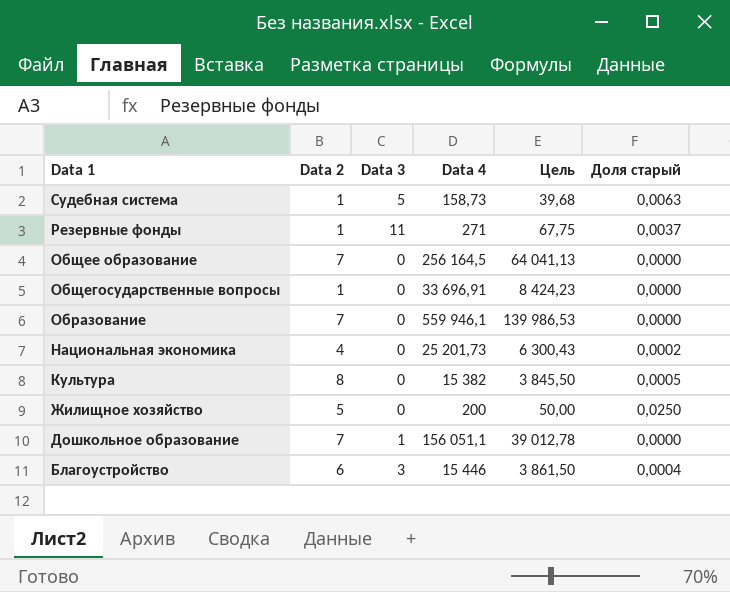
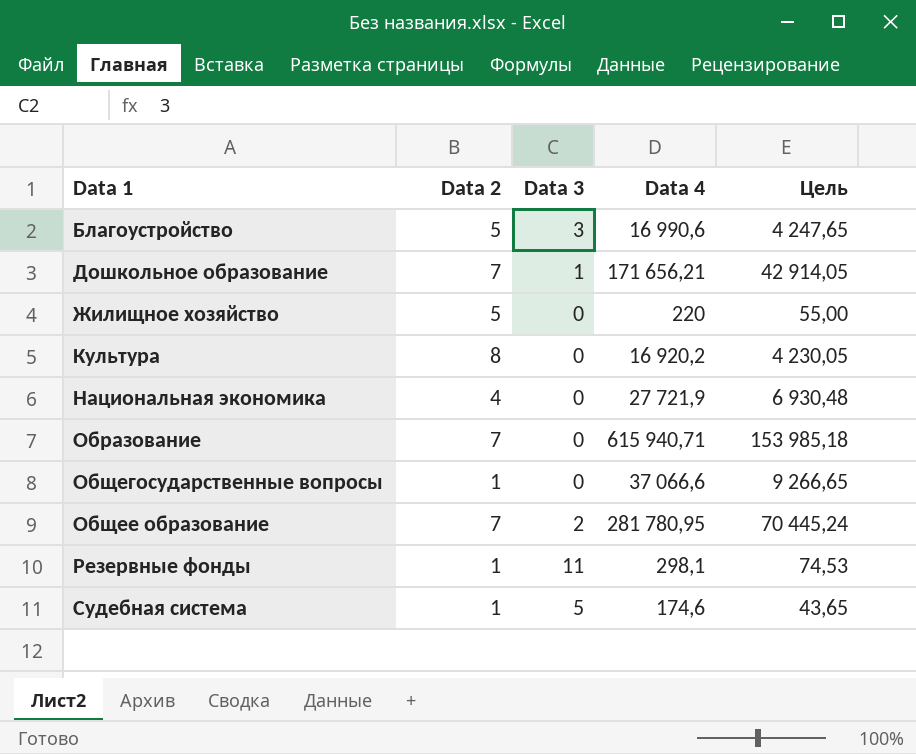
row order: Data 1 descending -> Data 1 ascending
column Доля старый | formula: [Data 2] / [Data 4] -> none
Благоустройство | Data 2: 6 -> 5
Благоустройство | Data 4: 15 446 -> 16 990,6
Благоустройство | Цель: 3 861,50 -> 4 247,65
Дошкольное образование | Data 4: 156 051,1 -> 171 656,21
Дошкольное образование | Цель: 39 012,78 -> 42 914,05
Жилищное хозяйство | Data 4: 200 -> 220
Жилищное хозяйство | Цель: 50,00 -> 55,00
Культура | Data 4: 15 382 -> 16 920,2
Культура | Цель: 3 845,50 -> 4 230,05
Национальная экономика | Data 4: 25 201,73 -> 27 721,9
Национальная экономика | Цель: 6 300,43 -> 6 930,48
Образование | Data 4: 559 946,1 -> 615 940,71
Образование | Цель: 139 986,53 -> 153 985,18
Общегосударственные вопросы | Data 4: 33 696,91 -> 37 066,6
Общегосударственные вопросы | Цель: 8 424,23 -> 9 266,65
Общее образование | Data 3: 0 -> 2
Общее образование | Data 4: 256 164,5 -> 281 780,95
Общее образование | Цель: 64 041,13 -> 70 445,24
Резервные фонды | Data 4: 271 -> 298,1
Резервные фонды | Цель: 67,75 -> 74,53
Судебная система | Data 4: 158,73 -> 174,6
Судебная система | Цель: 39,68 -> 43,65

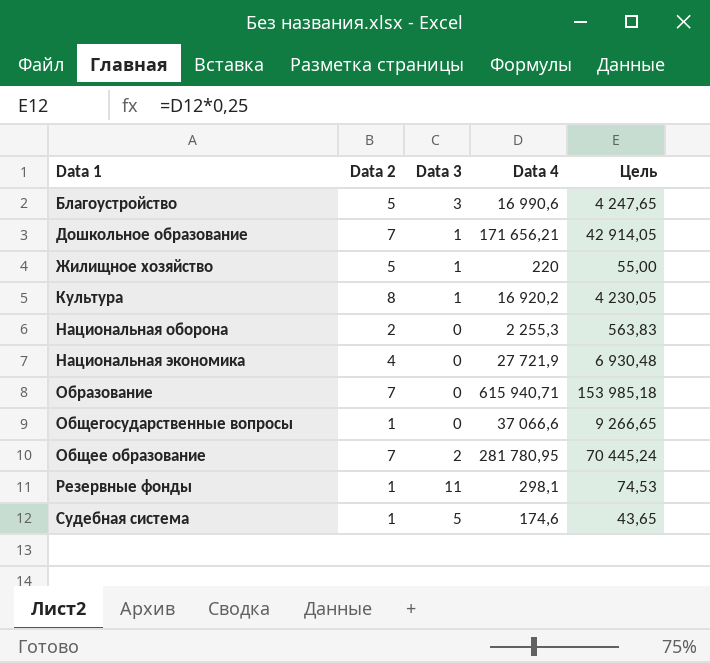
Жилищное хозяйство | Data 3: 0 -> 1
Культура | Data 3: 0 -> 1
row Национальная оборона: none -> 2 | 0 | 2 255,3 | 563,83

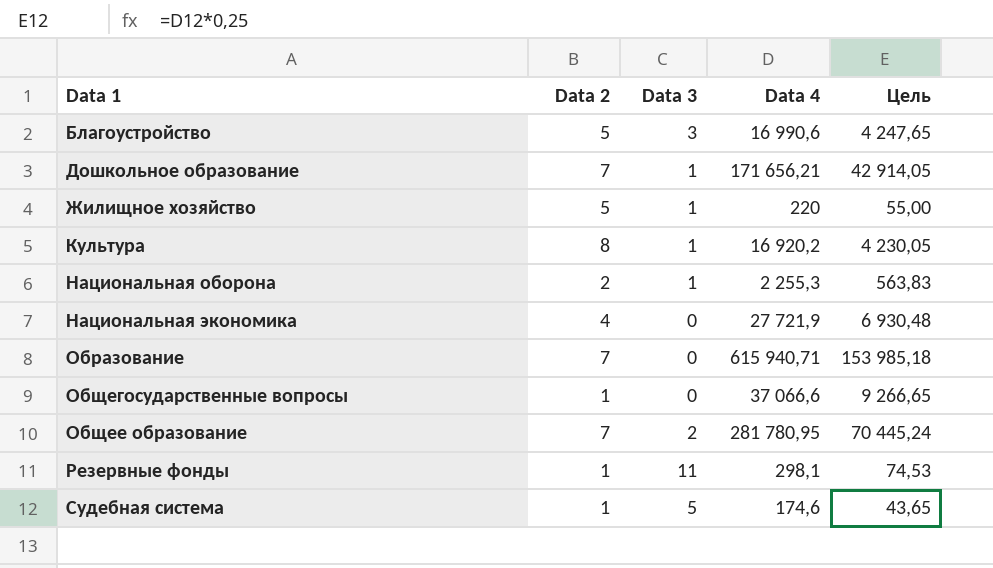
Национальная оборона | Data 3: 0 -> 1

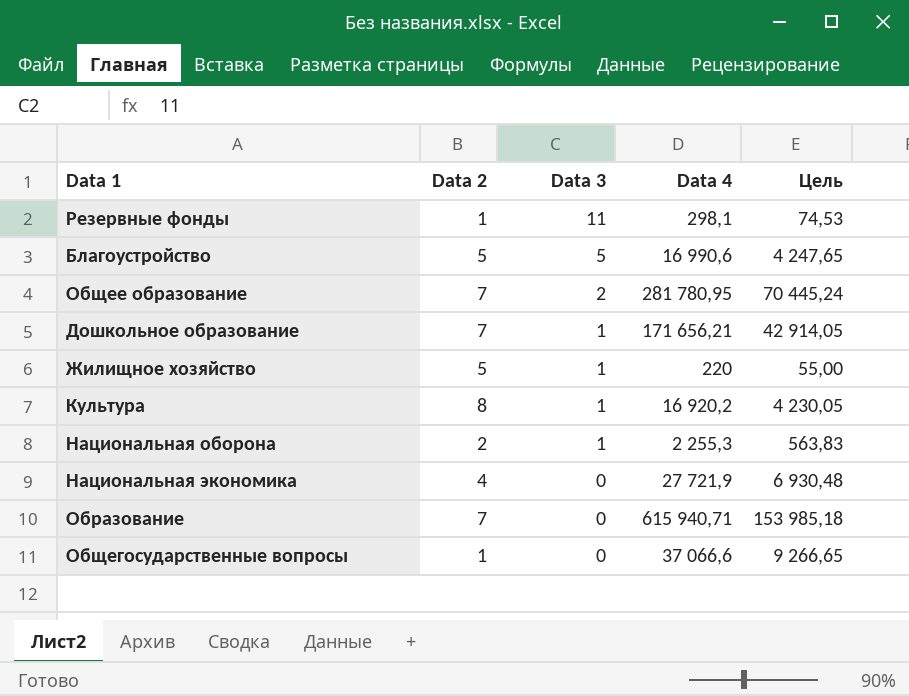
row order: Data 1 ascending -> Data 3 descending
row Судебная система: 1 | 5 | 174,6 | 43,65 -> none
Благоустройство | Data 3: 3 -> 5

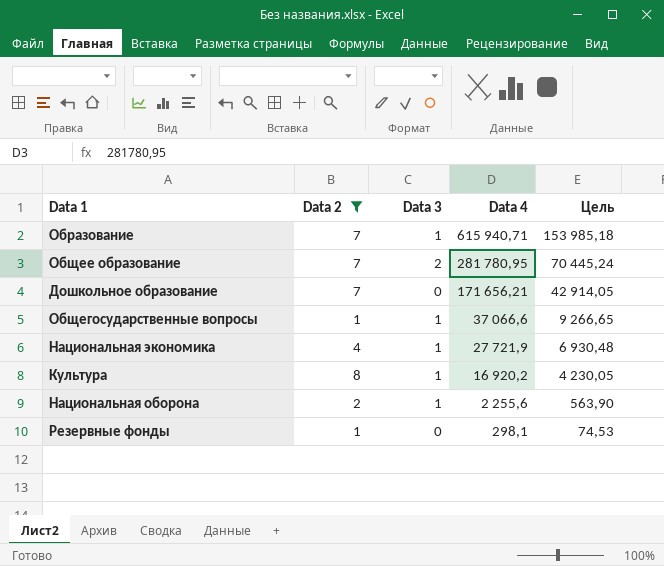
filter: none -> Data 2 != 5
row order: Data 3 descending -> Data 4 descending
Образование | Data 3: 0 -> 1
Дошкольное образование | Data 3: 1 -> 0
Общегосударственные вопросы | Data 3: 0 -> 1
Национальная экономика | Data 3: 0 -> 1
Национальная оборона | Data 4: 2 255,3 -> 2 255,6
Национальная оборона | Цель: 563,83 -> 563,90
Резервные фонды | Data 3: 11 -> 0

